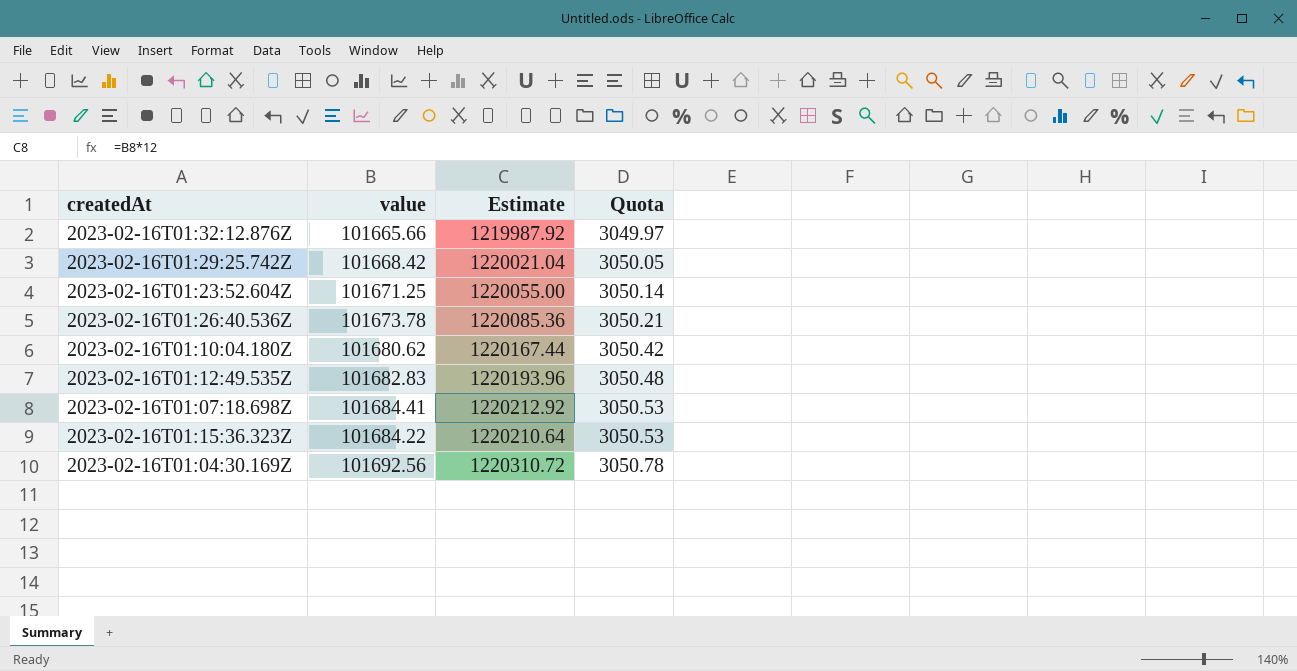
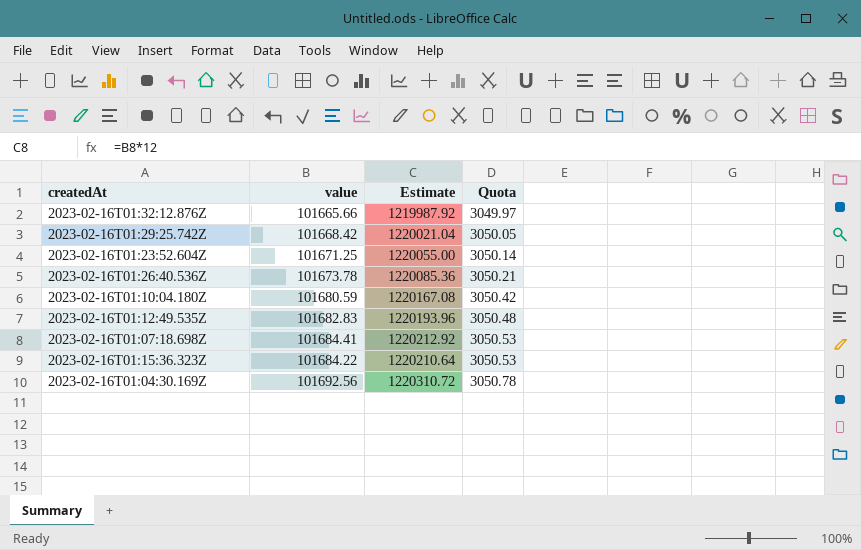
2023-02-16T01:10:04.180Z | value: 101680.62 -> 101680.59
2023-02-16T01:10:04.180Z | Estimate: 1220167.44 -> 1220167.08

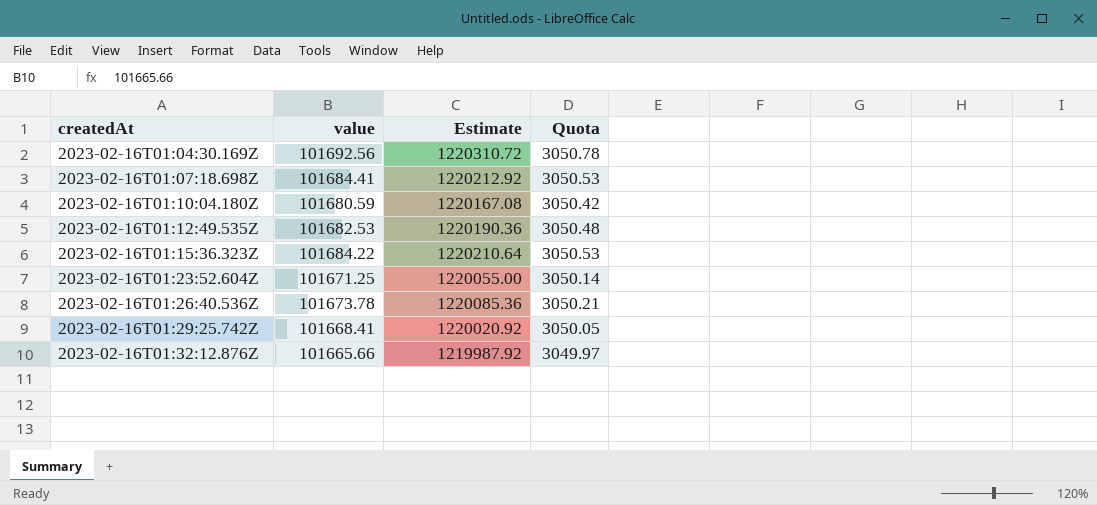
row order: Quota ascending -> createdAt ascending
2023-02-16T01:12:49.535Z | value: 101682.83 -> 101682.53
2023-02-16T01:12:49.535Z | Estimate: 1220193.96 -> 1220190.36
2023-02-16T01:29:25.742Z | value: 101668.42 -> 101668.41
2023-02-16T01:29:25.742Z | Estimate: 1220021.04 -> 1220020.92

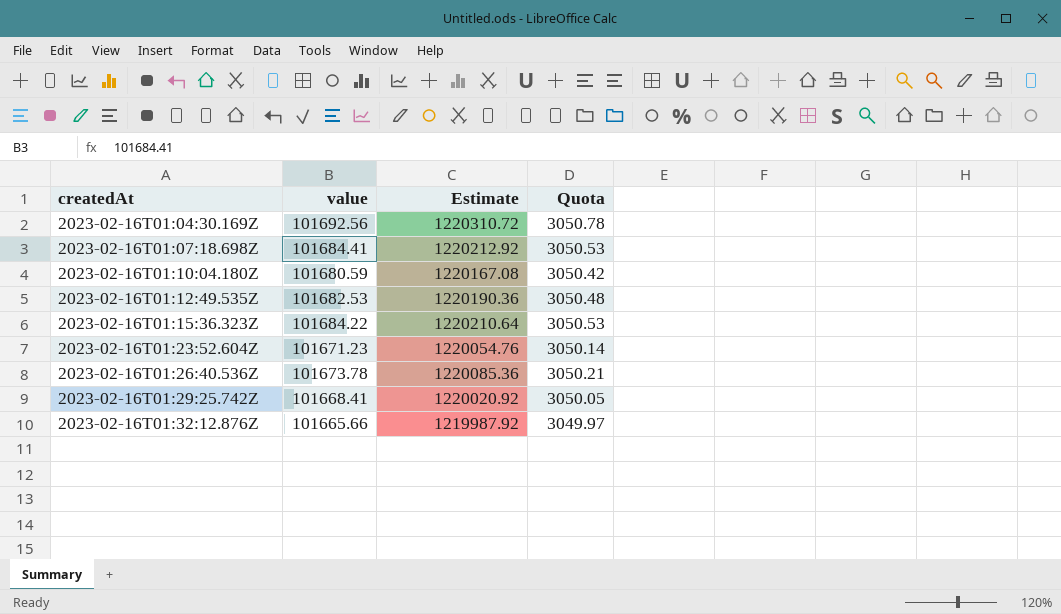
2023-02-16T01:23:52.604Z | value: 101671.25 -> 101671.23
2023-02-16T01:23:52.604Z | Estimate: 1220055.00 -> 1220054.76

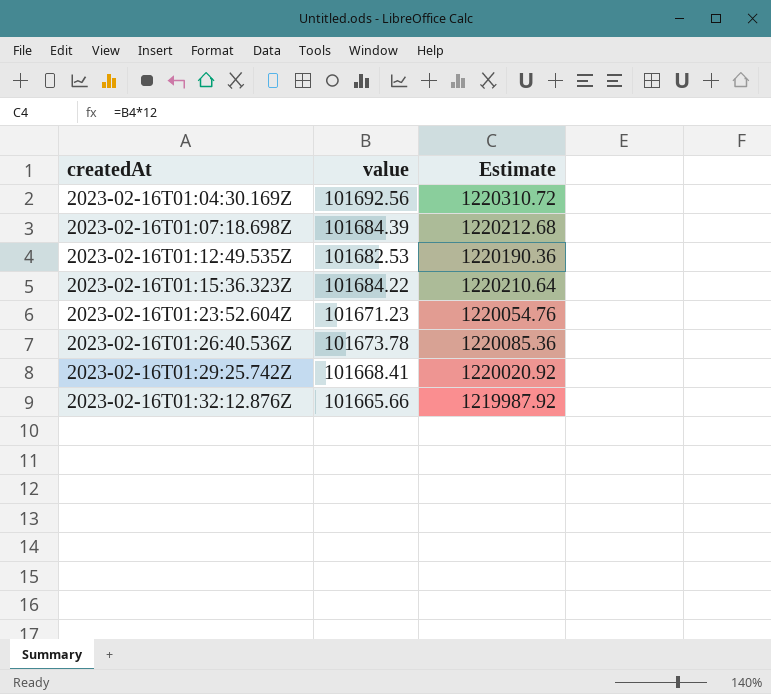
column Quota | formula: [value] * 0.03 -> none
row 2023-02-16T01:10:04.180Z: 101680.59 | 1220167.08 | 3050.42 -> none
2023-02-16T01:07:18.698Z | value: 101684.41 -> 101684.39
2023-02-16T01:07:18.698Z | Estimate: 1220212.92 -> 1220212.68

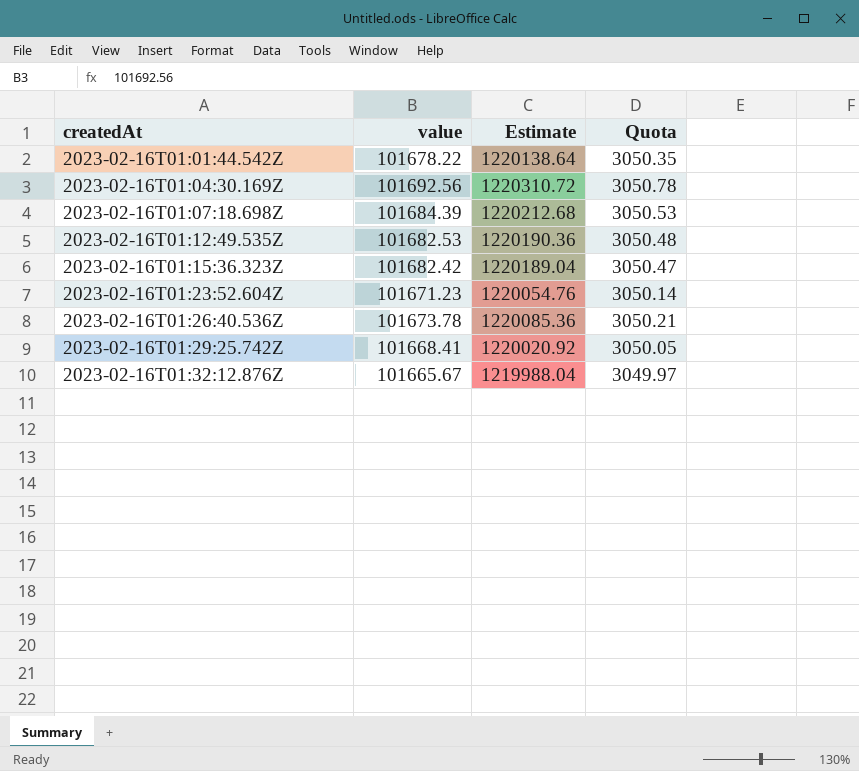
column Quota | formula: none -> [value] * 0.03
row 2023-02-16T01:01:44.542Z: none -> 101678.22 | 1220138.64 | 3050.35
2023-02-16T01:15:36.323Z | value: 101684.22 -> 101682.42
2023-02-16T01:15:36.323Z | Estimate: 1220210.64 -> 1220189.04
2023-02-16T01:32:12.876Z | value: 101665.66 -> 101665.67
2023-02-16T01:32:12.876Z | Estimate: 1219987.92 -> 1219988.04

